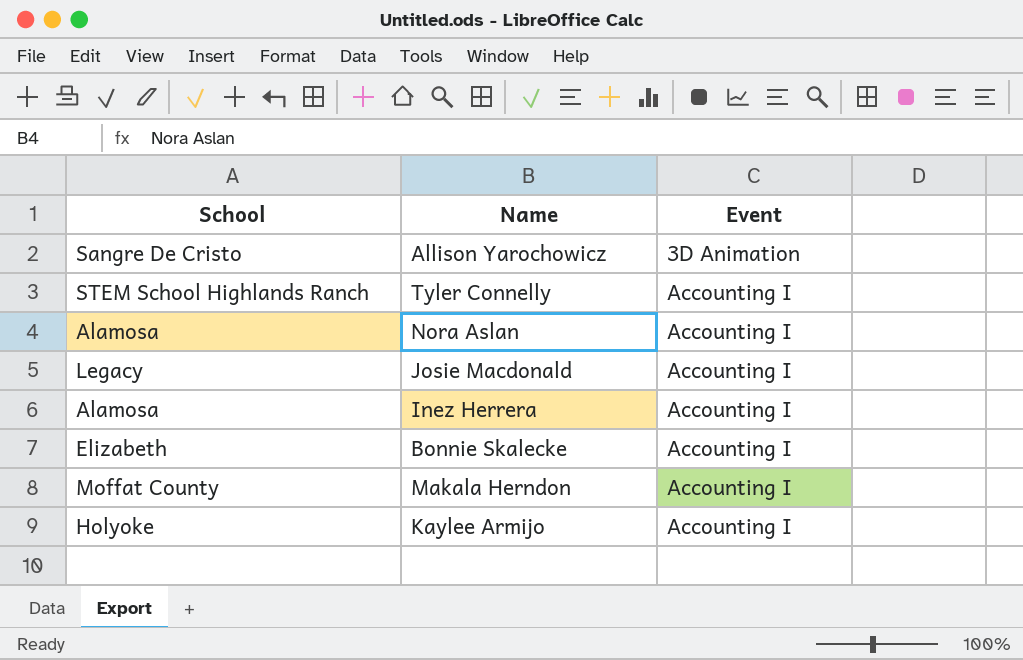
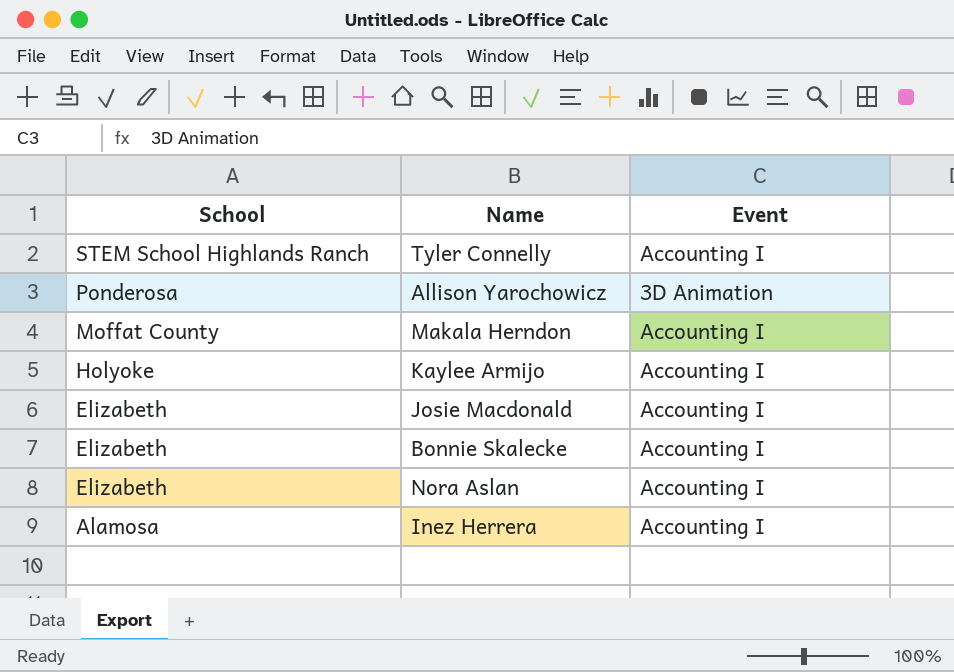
row order: Event ascending -> School descending
Allison Yarochowicz | School: Sangre De Cristo -> Ponderosa
Josie Macdonald | School: Legacy -> Elizabeth
Nora Aslan | School: Alamosa -> Elizabeth

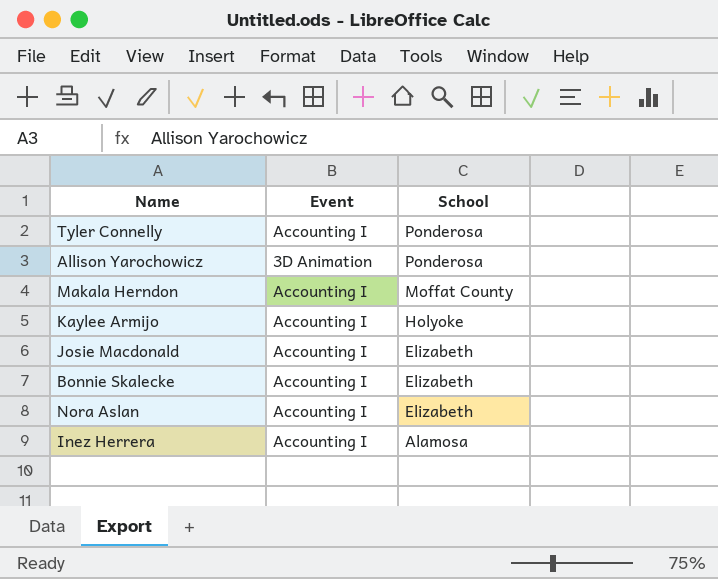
column School | position: 1 -> 3
Tyler Connelly | School: STEM School Highlands Ranch -> Ponderosa

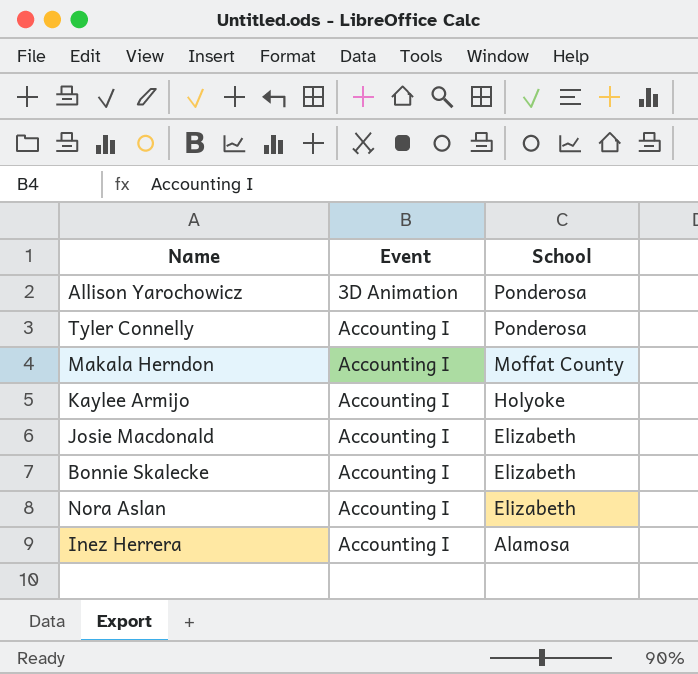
row order: School descending -> Event ascending

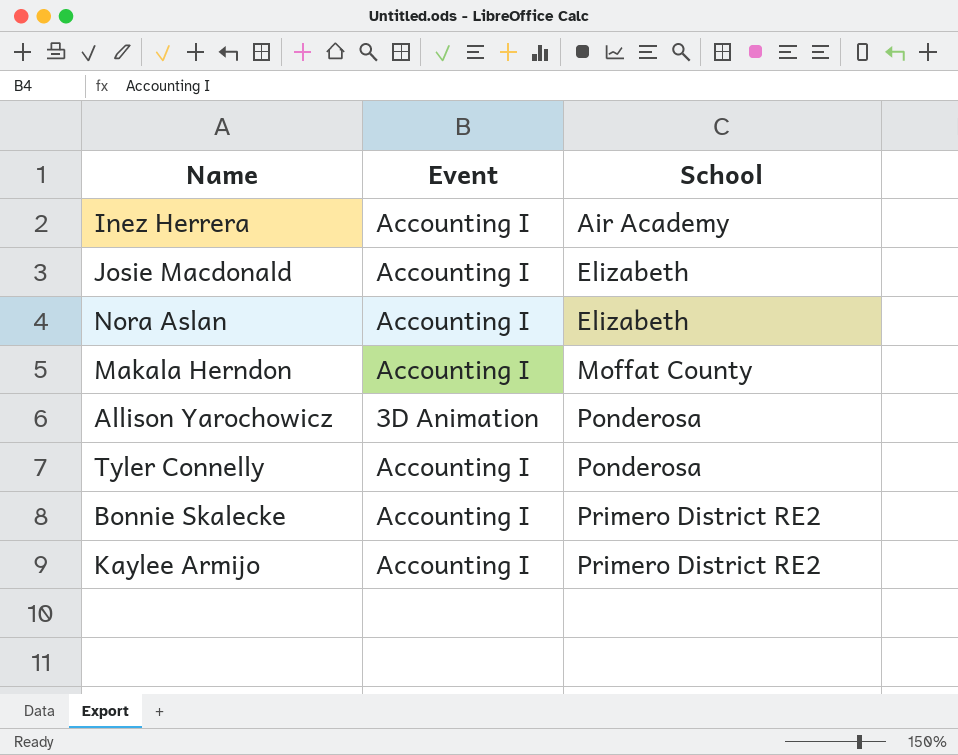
row order: Event ascending -> School ascending
Inez Herrera | School: Alamosa -> Air Academy
Bonnie Skalecke | School: Elizabeth -> Primero District RE2
Kaylee Armijo | School: Holyoke -> Primero District RE2

